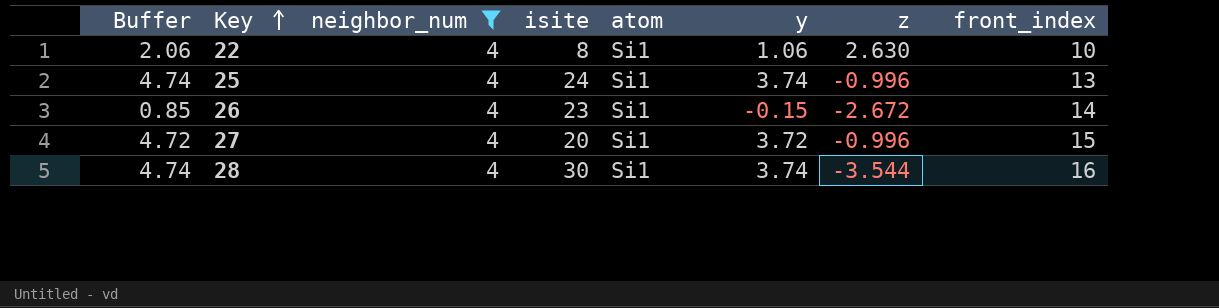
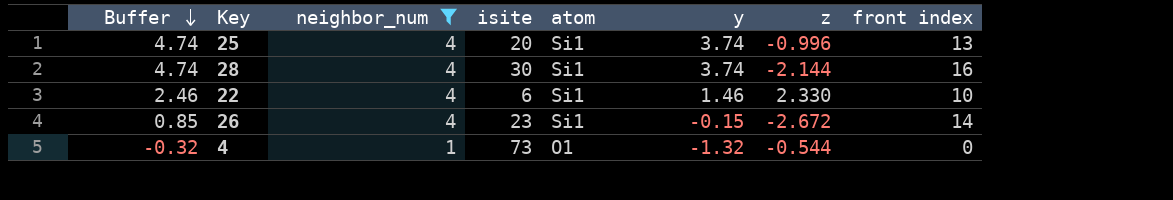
row order: Key ascending -> Buffer descending
column name: front_index -> front index
row 27: 4.72 | 4 | 20 | Si1 | 3.72 | -0.996 | 15 -> none
25 | isite: 24 -> 20
28 | z: -3.544 -> -2.144
22 | Buffer: 2.06 -> 2.46
22 | isite: 8 -> 6
22 | y: 1.06 -> 1.46
22 | z: 2.630 -> 2.330
row 4: none -> -0.32 | 1 | 73 | O1 | -1.32 | -0.544 | 0

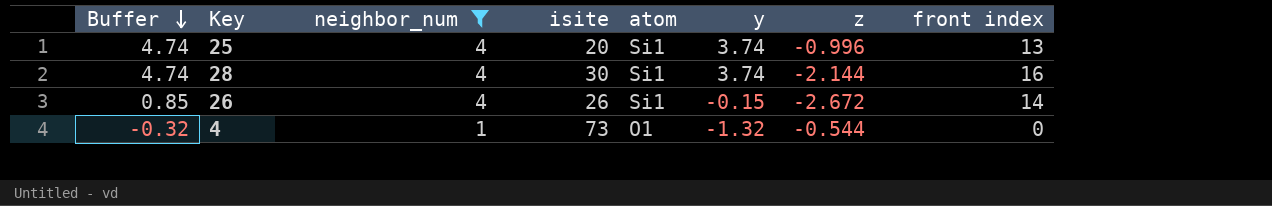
row 22: 2.46 | 4 | 6 | Si1 | 1.46 | 2.330 | 10 -> none
26 | isite: 23 -> 26

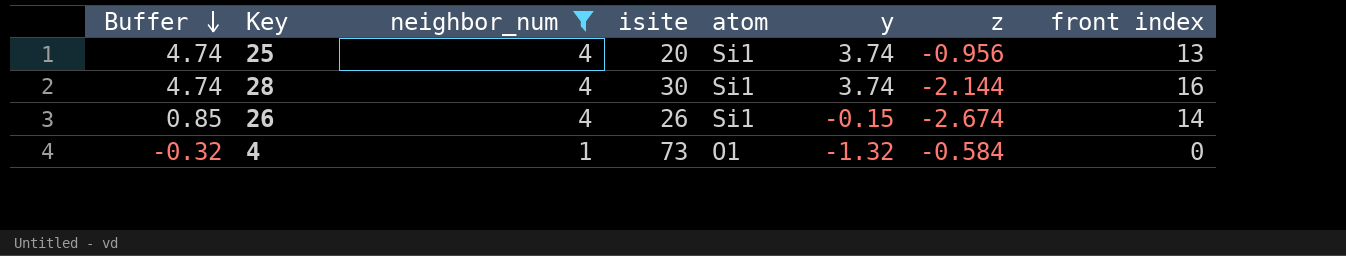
25 | z: -0.996 -> -0.956
26 | z: -2.672 -> -2.674
4 | z: -0.544 -> -0.584

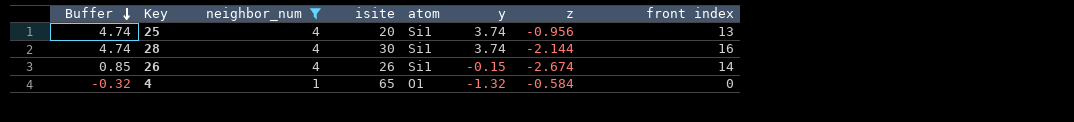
4 | isite: 73 -> 65

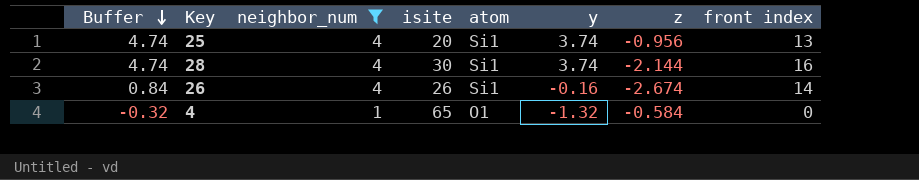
26 | Buffer: 0.85 -> 0.84
26 | y: -0.15 -> -0.16

